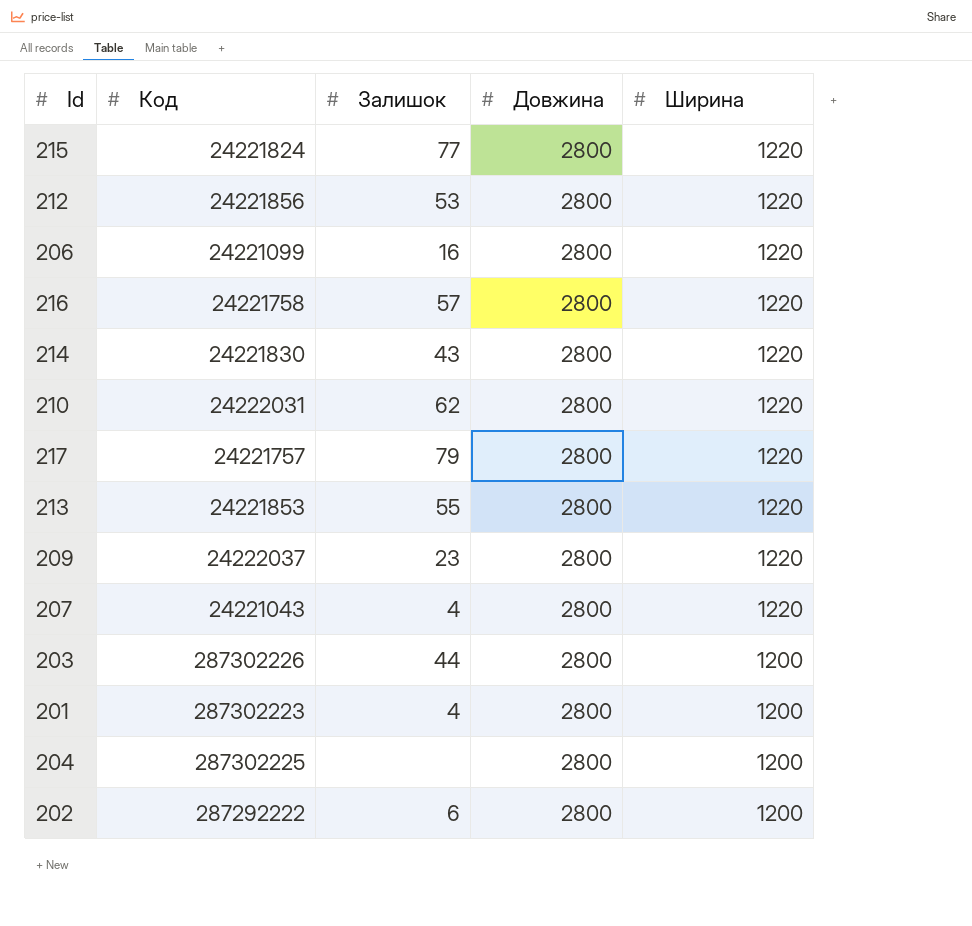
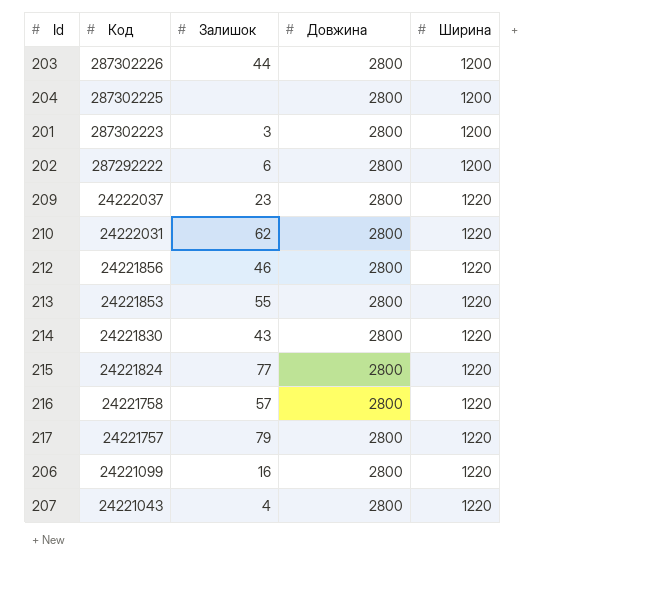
row order: Ширина descending -> Код descending
201 | Залишок: 4 -> 3
212 | Залишок: 53 -> 46

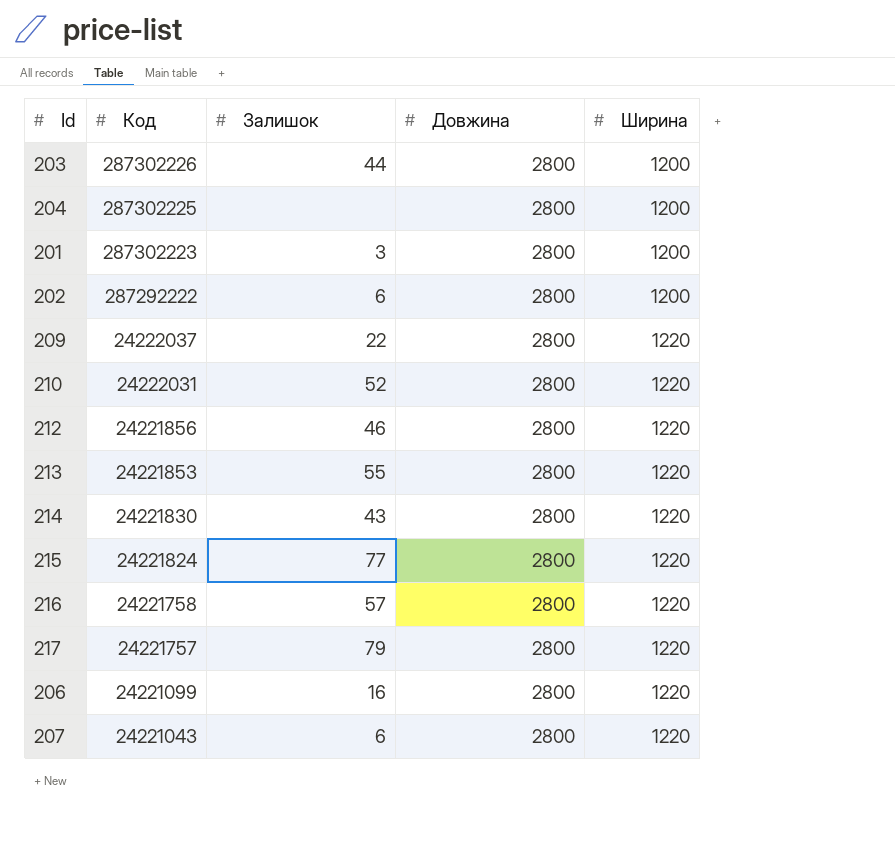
209 | Залишок: 23 -> 22
210 | Залишок: 62 -> 52
207 | Залишок: 4 -> 6

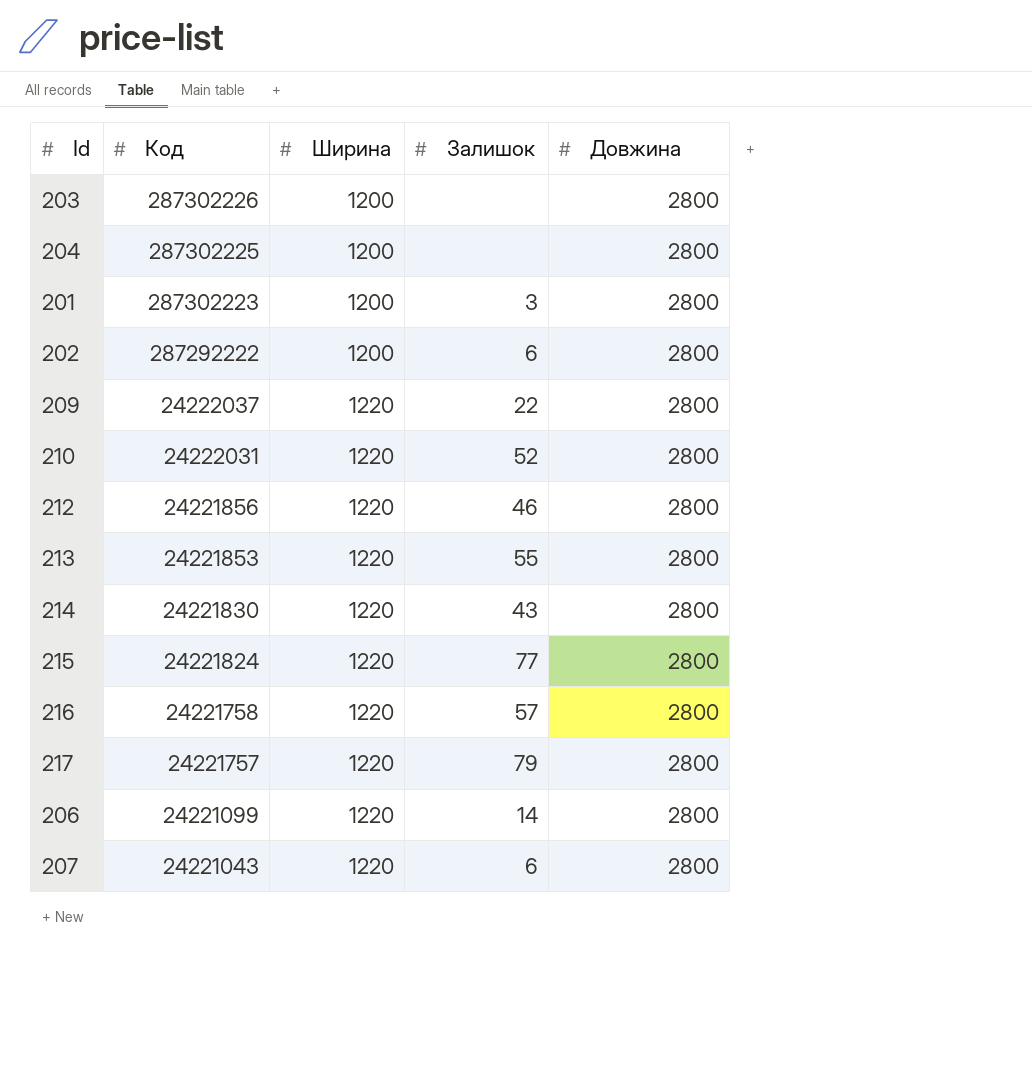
column Ширина | position: 5 -> 3
203 | Залишок: 44 -> none
206 | Залишок: 16 -> 14

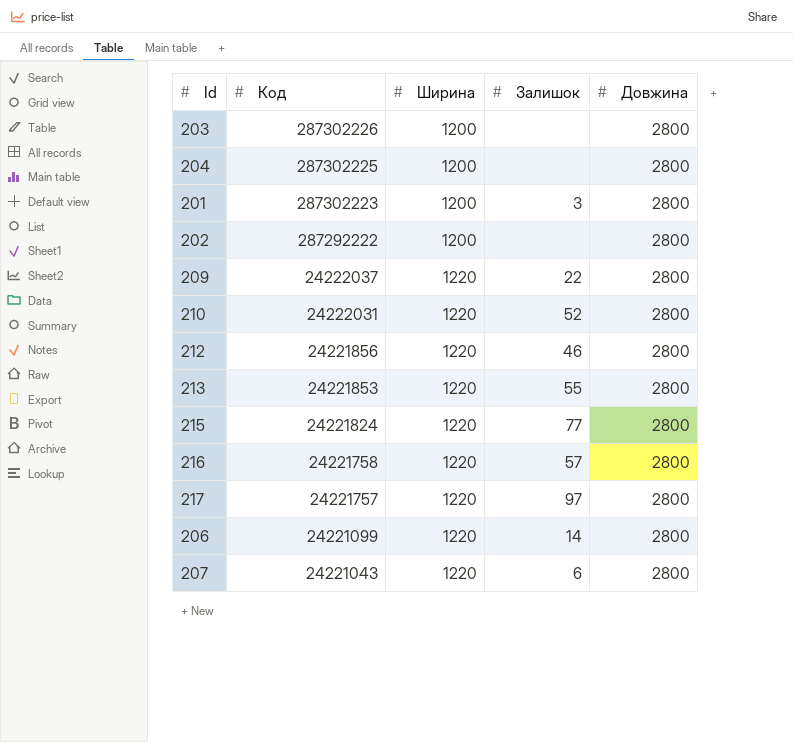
row 214: 24221830 | 1220 | 43 | 2800 -> none
202 | Залишок: 6 -> none
217 | Залишок: 79 -> 97

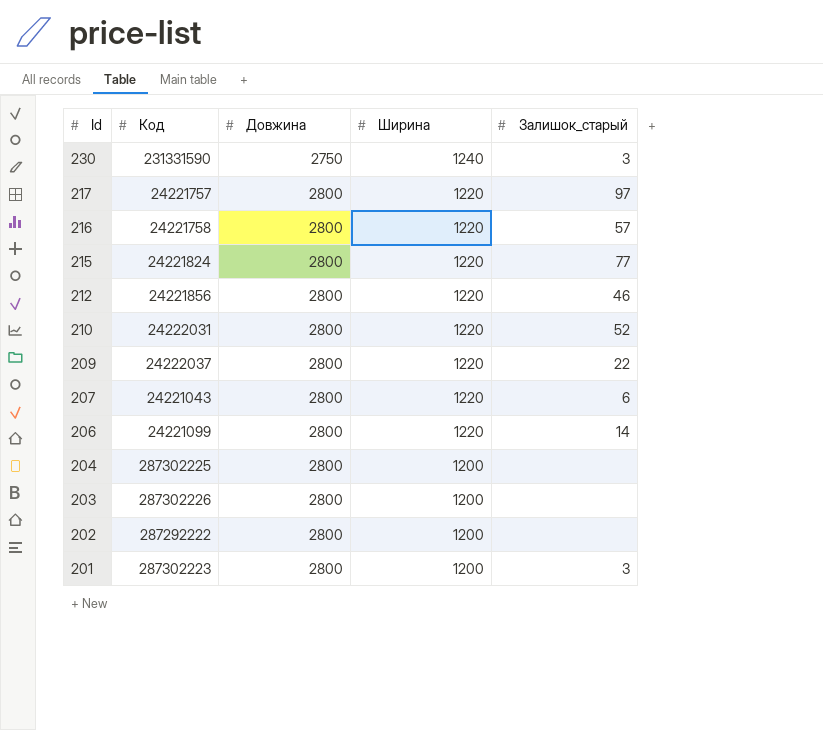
row order: Код descending -> Id descending
column Довжина | position: 5 -> 3
column name: Залишок -> Залишок_старый
row 213: 24221853 | 1220 | 55 | 2800 -> none
row 230: none -> 231331590 | 2750 | 1240 | 3

